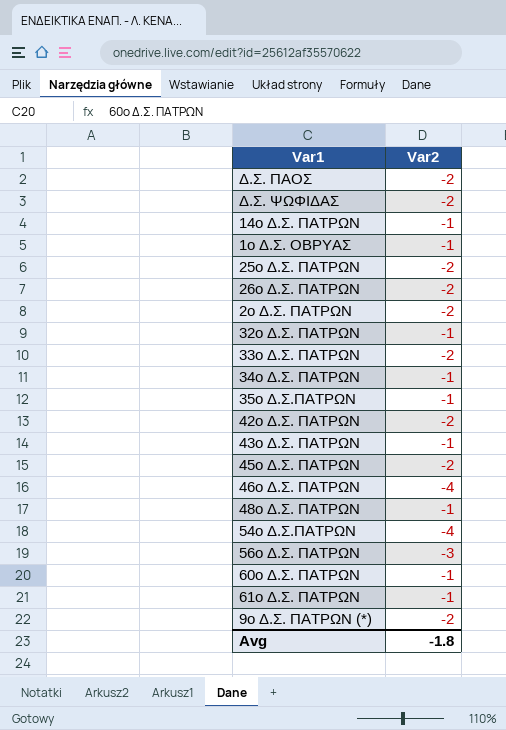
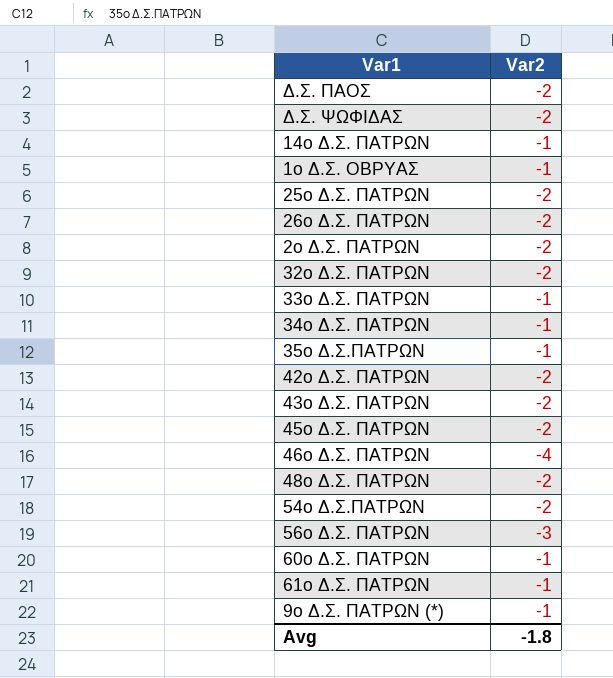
32ο Δ.Σ. ΠΑΤΡΩΝ | Var2: -1 -> -2
33ο Δ.Σ. ΠΑΤΡΩΝ | Var2: -2 -> -1
43ο Δ.Σ. ΠΑΤΡΩΝ | Var2: -1 -> -2
48o Δ.Σ. ΠΑΤΡΩΝ | Var2: -1 -> -2
54ο Δ.Σ.ΠΑΤΡΩΝ | Var2: -4 -> -2
9ο Δ.Σ. ΠΑΤΡΩΝ (*) | Var2: -2 -> -1

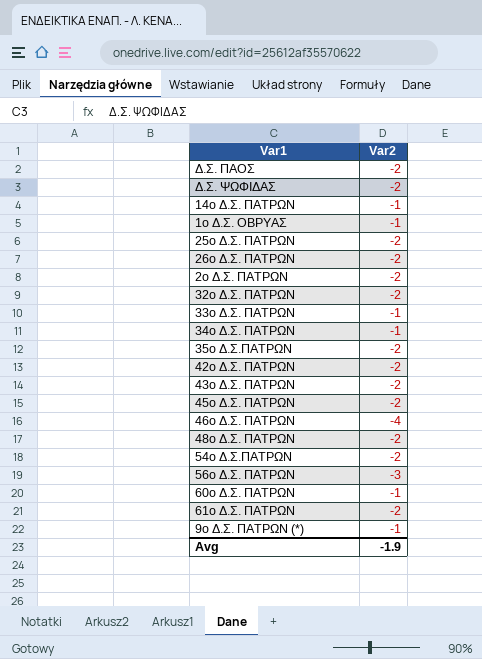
35ο Δ.Σ.ΠΑΤΡΩΝ | Var2: -1 -> -2
61ο Δ.Σ. ΠΑΤΡΩΝ | Var2: -1 -> -2
Avg | Var2: -1.8 -> -1.9

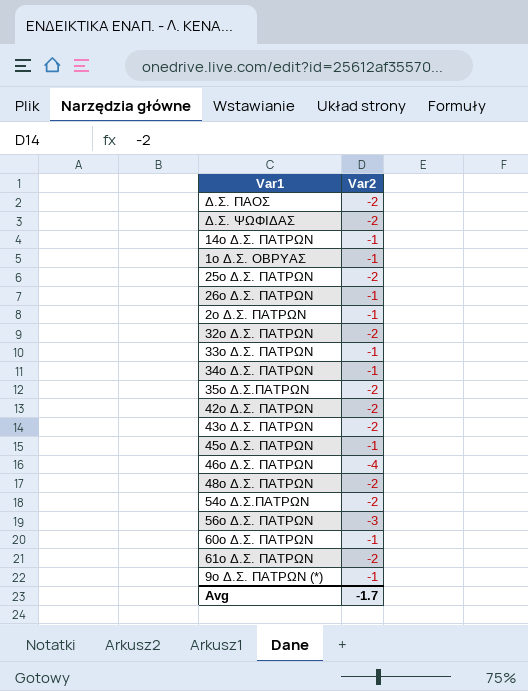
26ο Δ.Σ. ΠΑΤΡΩΝ | Var2: -2 -> -1
2ο Δ.Σ. ΠΑΤΡΩΝ | Var2: -2 -> -1
45ο Δ.Σ. ΠΑΤΡΩΝ | Var2: -2 -> -1
Avg | Var2: -1.9 -> -1.7

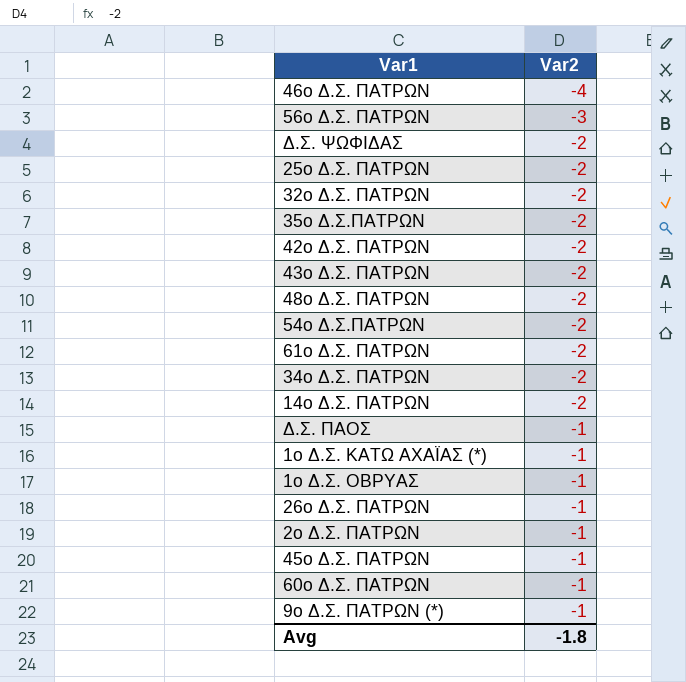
row order: none -> Var2 ascending
row 33ο Δ.Σ. ΠΑΤΡΩΝ: -1 -> none
34ο Δ.Σ. ΠΑΤΡΩΝ | Var2: -1 -> -2
14ο Δ.Σ. ΠΑΤΡΩΝ | Var2: -1 -> -2
Δ.Σ. ΠΑΟΣ | Var2: -2 -> -1
row 1ο Δ.Σ. ΚΑΤΩ ΑΧΑΪΑΣ (*): none -> -1
Avg | Var2: -1.7 -> -1.8

